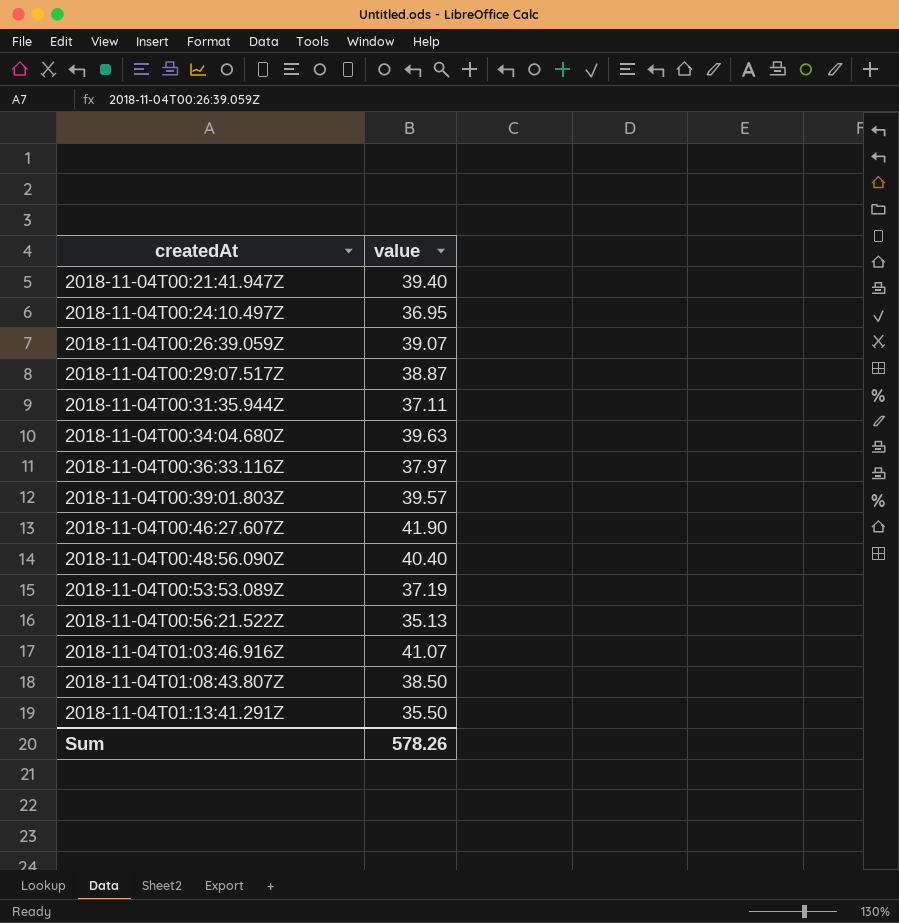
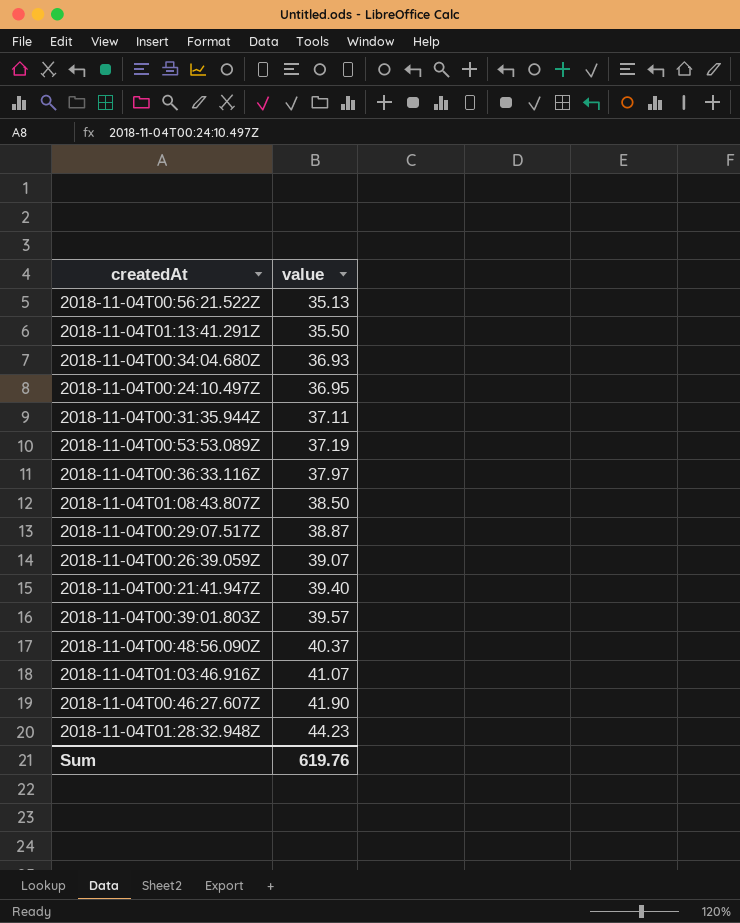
row order: createdAt ascending -> value ascending
2018-11-04T00:34:04.680Z | value: 39.63 -> 36.93
2018-11-04T00:48:56.090Z | value: 40.40 -> 40.37
row 2018-11-04T01:28:32.948Z: none -> 44.23
Sum | value: 578.26 -> 619.76

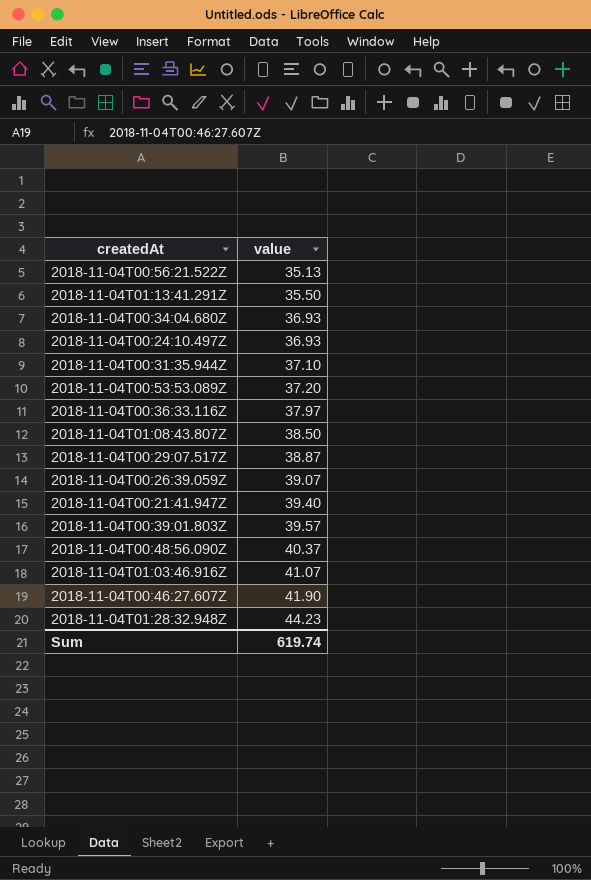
2018-11-04T00:24:10.497Z | value: 36.95 -> 36.93
2018-11-04T00:31:35.944Z | value: 37.11 -> 37.10
2018-11-04T00:53:53.089Z | value: 37.19 -> 37.20
Sum | value: 619.76 -> 619.74

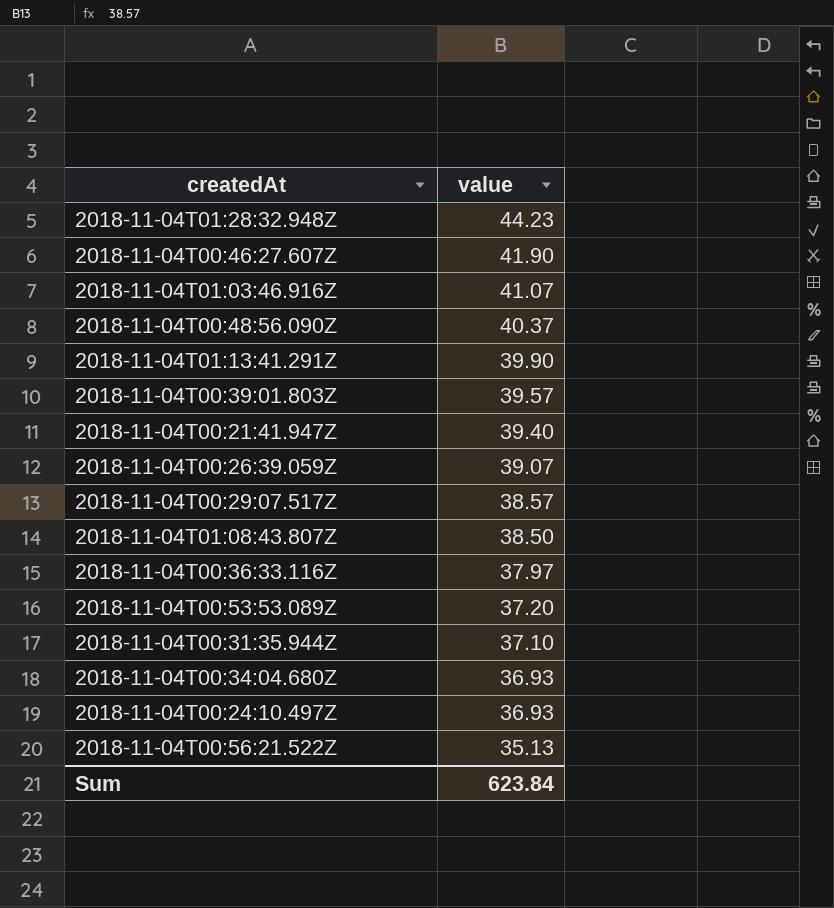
row order: value ascending -> value descending
2018-11-04T01:13:41.291Z | value: 35.50 -> 39.90
2018-11-04T00:29:07.517Z | value: 38.87 -> 38.57
Sum | value: 619.74 -> 623.84

